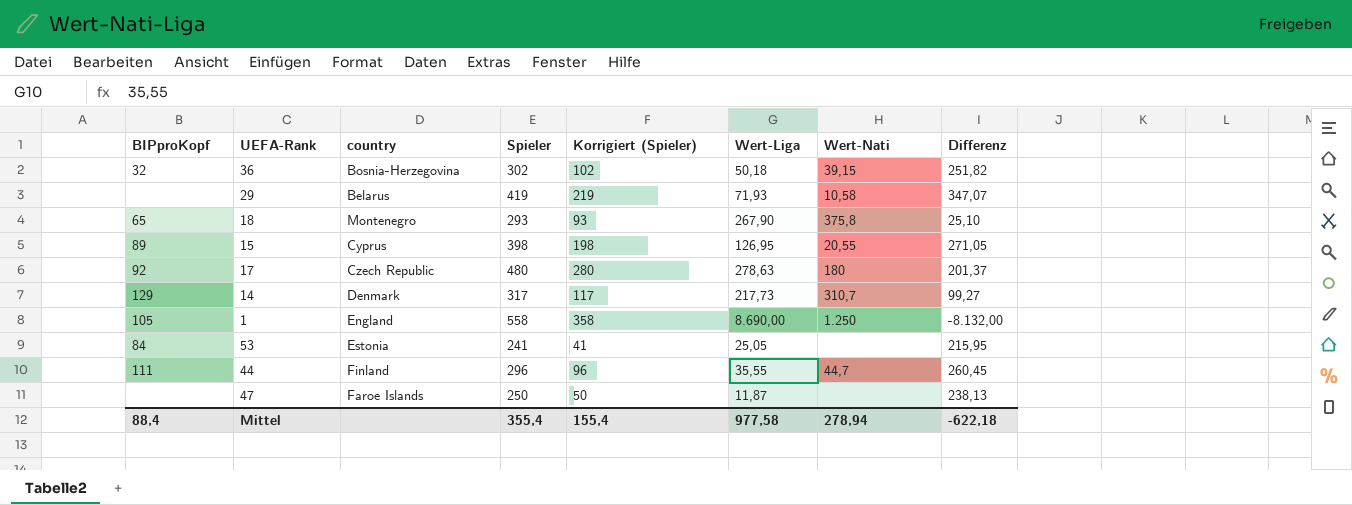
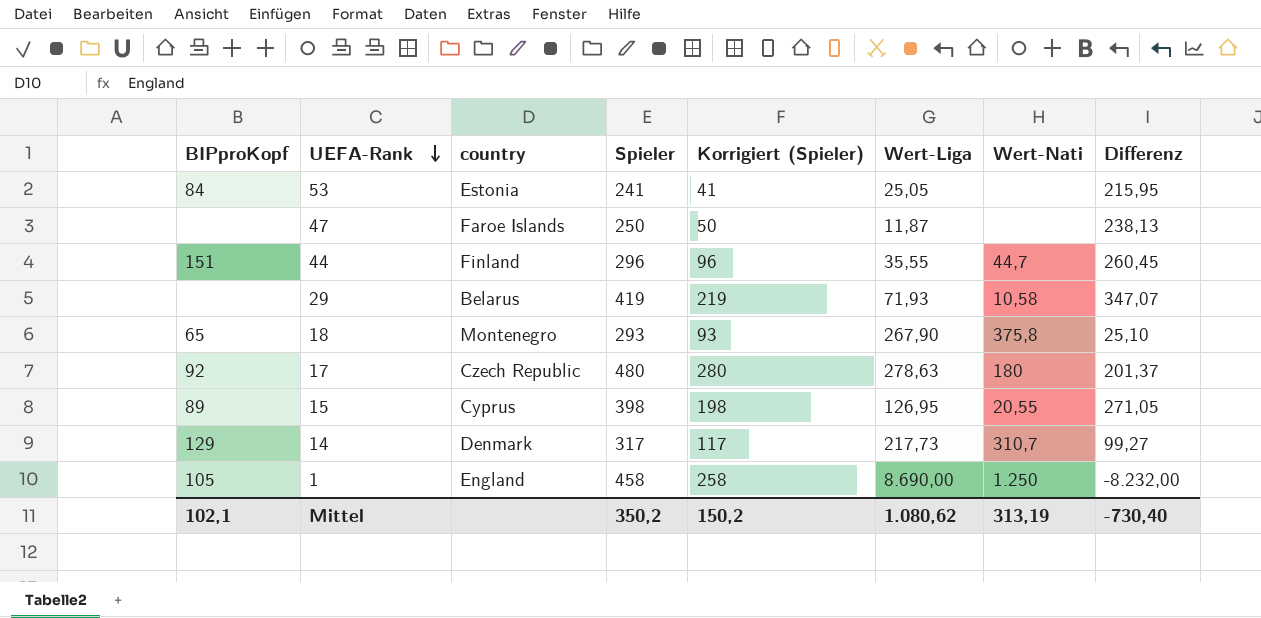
row order: none -> UEFA-Rank descending
row 36: 32 | Bosnia-Herzegovina | 302 | 102 | 50,18 | 39,15 | 251,82 -> none
44 | BIPproKopf: 111 -> 151
1 | Spieler: 558 -> 458
1 | Korrigiert (Spieler): 358 -> 258
1 | Differenz: -8.132,00 -> -8.232,00
Mittel | BIPproKopf: 88,4 -> 102,1
Mittel | Spieler: 355,4 -> 350,2
Mittel | Korrigiert (Spieler): 155,4 -> 150,2
Mittel | Wert-Liga: 977,58 -> 1.080,62
Mittel | Wert-Nati: 278,94 -> 313,19
Mittel | Differenz: -622,18 -> -730,40

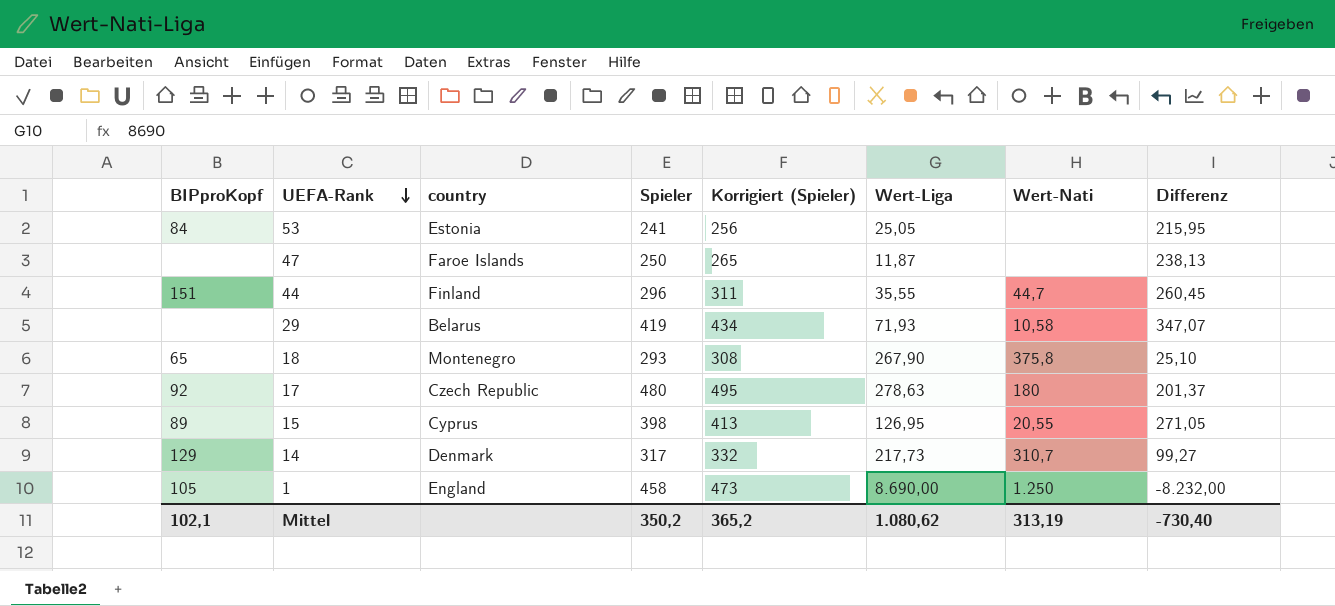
column Korrigiert (Spieler) | formula: [Spieler] - 200 -> [Spieler] + 15
Mittel | Korrigiert (Spieler): 150,2 -> 365,2

